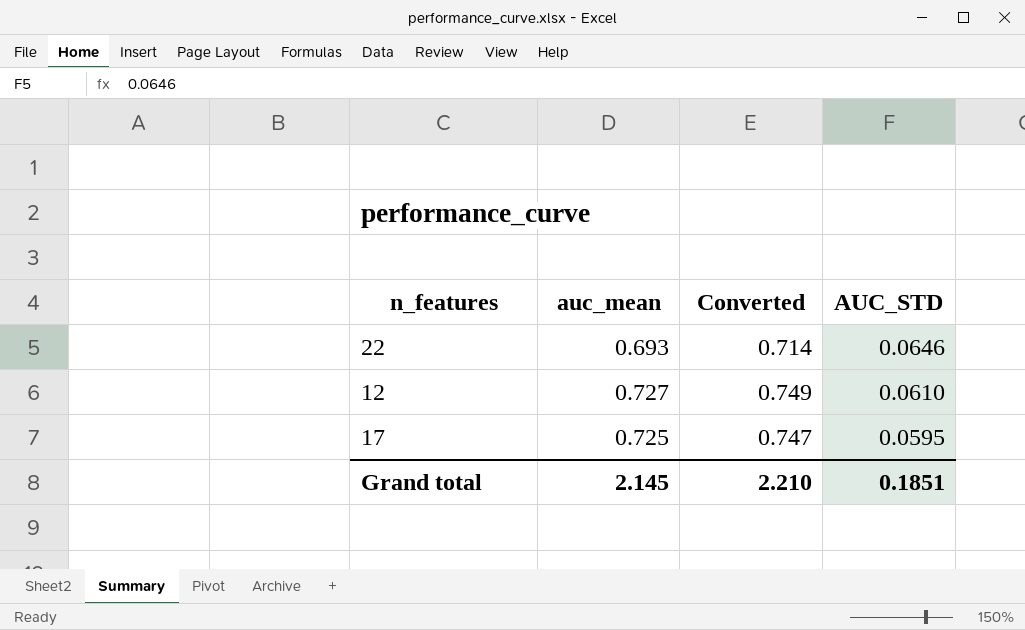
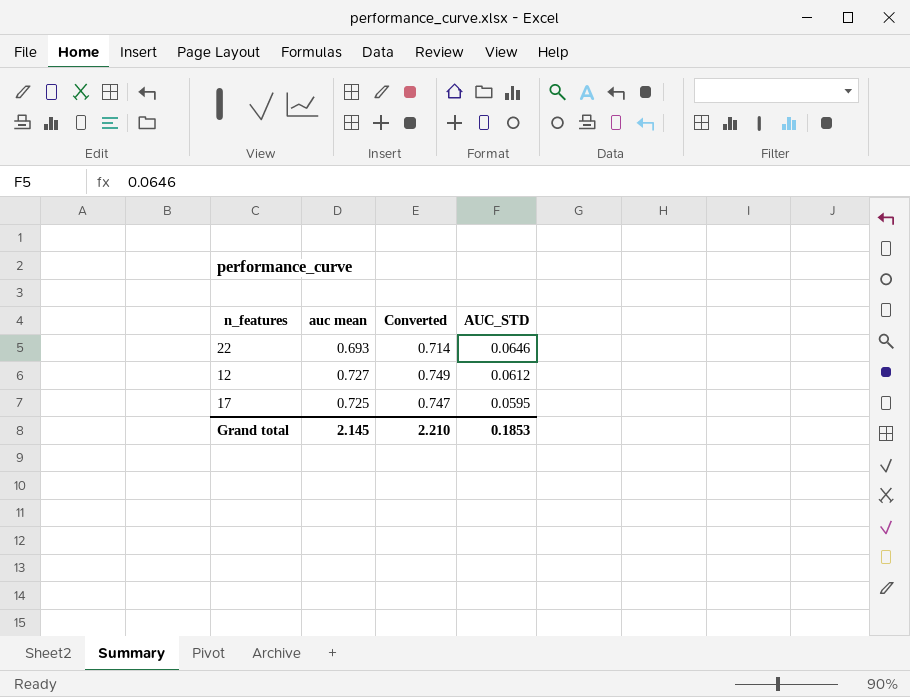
column name: auc_mean -> auc mean
12 | AUC_STD: 0.0610 -> 0.0612
Grand total | AUC_STD: 0.1851 -> 0.1853

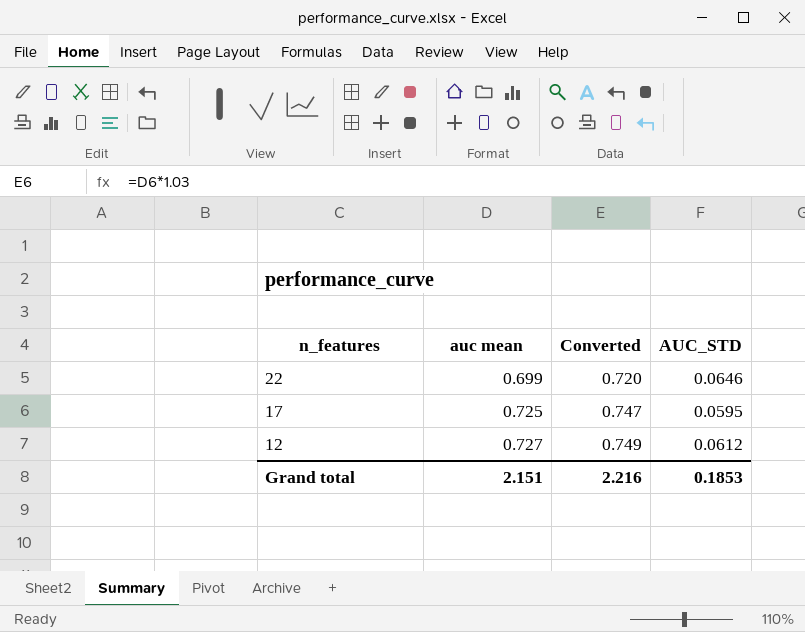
row order: AUC_STD descending -> n_features descending
22 | auc mean: 0.693 -> 0.699
22 | Converted: 0.714 -> 0.720
Grand total | auc mean: 2.145 -> 2.151
Grand total | Converted: 2.210 -> 2.216

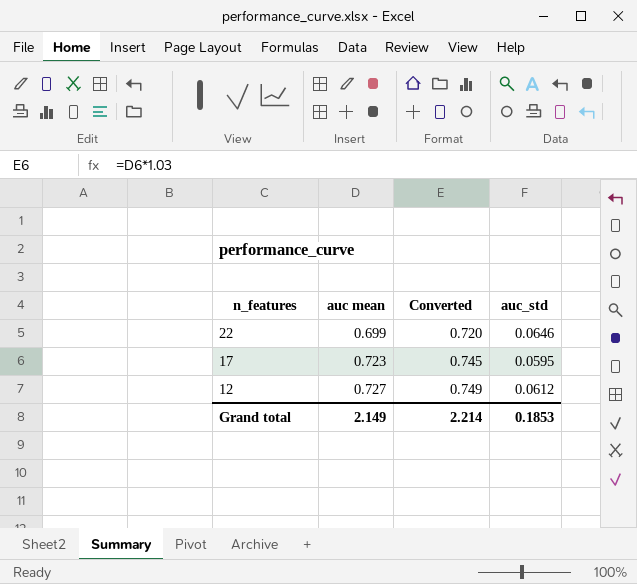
column name: AUC_STD -> auc_std
17 | auc mean: 0.725 -> 0.723
17 | Converted: 0.747 -> 0.745
Grand total | auc mean: 2.151 -> 2.149
Grand total | Converted: 2.216 -> 2.214

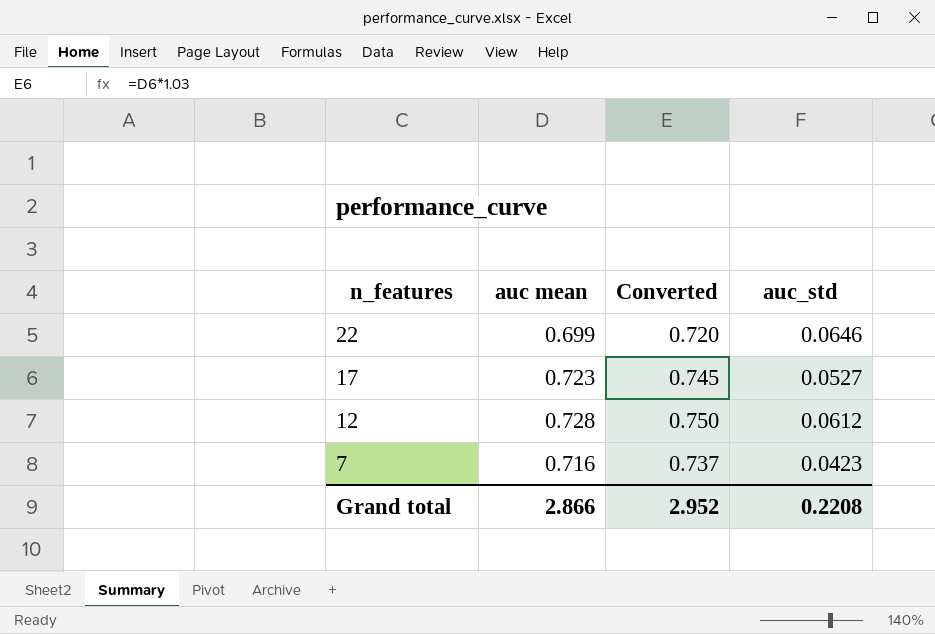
17 | auc_std: 0.0595 -> 0.0527
12 | auc mean: 0.727 -> 0.728
12 | Converted: 0.749 -> 0.750
row 7: none -> 0.716 | 0.737 | 0.0423
Grand total | auc mean: 2.149 -> 2.866
Grand total | Converted: 2.214 -> 2.952
Grand total | auc_std: 0.1853 -> 0.2208

